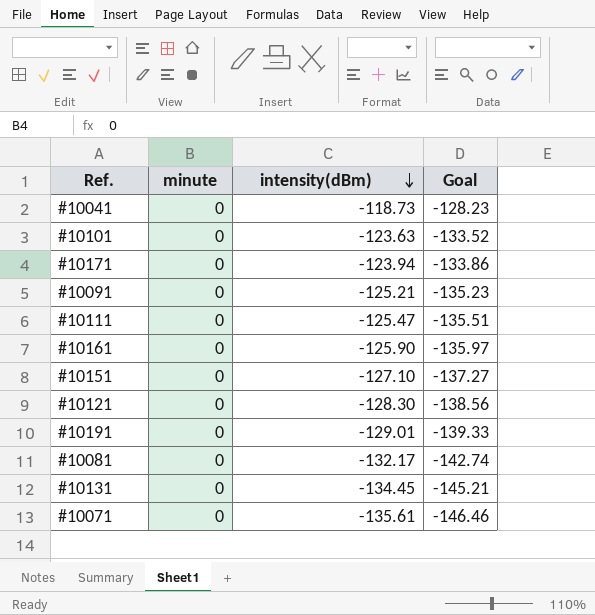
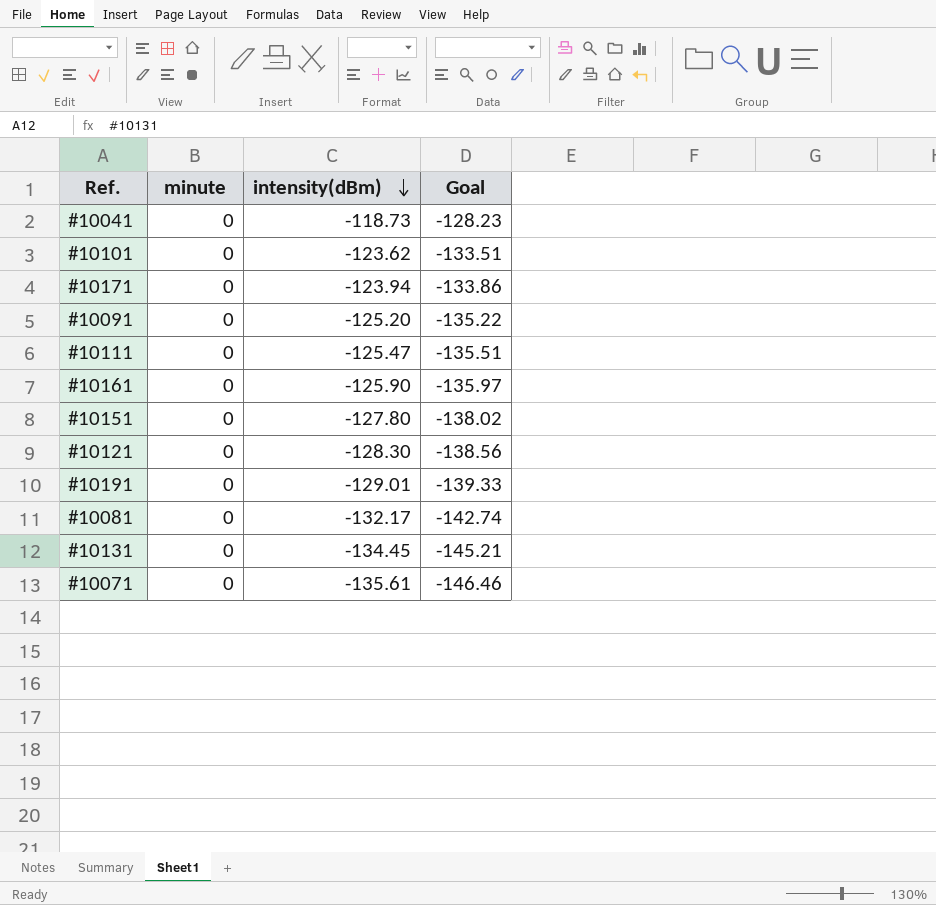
#10101 | intensity(dBm): -123.63 -> -123.62
#10101 | Goal: -133.52 -> -133.51
#10091 | intensity(dBm): -125.21 -> -125.20
#10091 | Goal: -135.23 -> -135.22
#10151 | intensity(dBm): -127.10 -> -127.80
#10151 | Goal: -137.27 -> -138.02

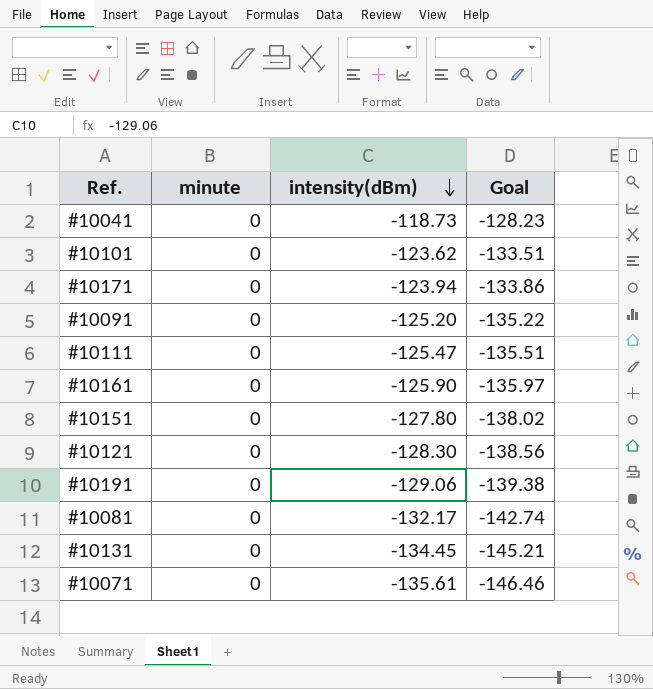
#10191 | intensity(dBm): -129.01 -> -129.06
#10191 | Goal: -139.33 -> -139.38

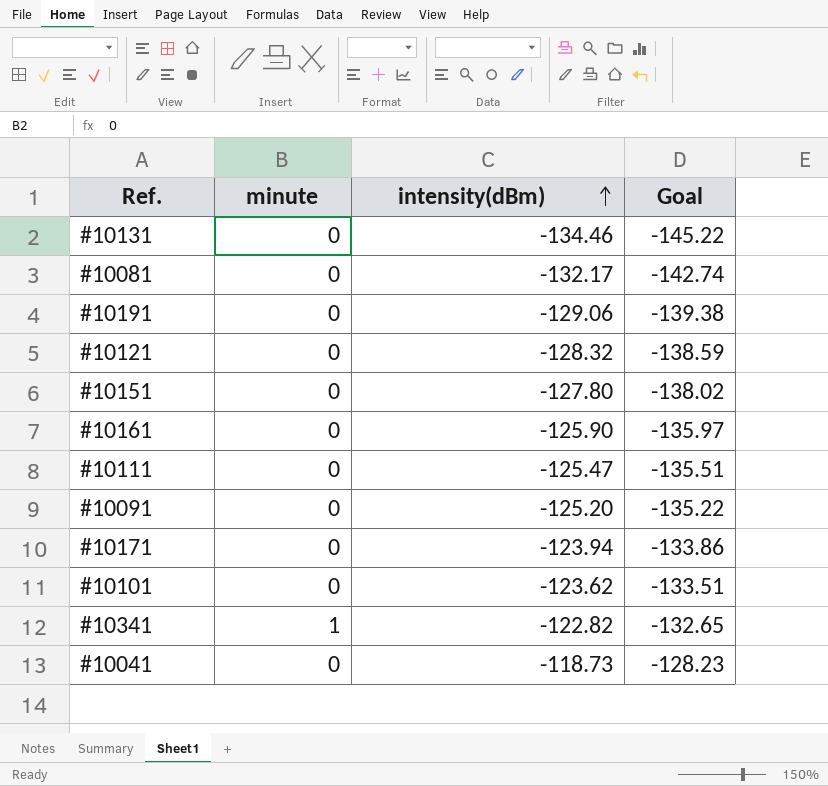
row order: intensity(dBm) descending -> intensity(dBm) ascending
row #10071: 0 | -135.61 | -146.46 -> none
#10131 | intensity(dBm): -134.45 -> -134.46
#10131 | Goal: -145.21 -> -145.22
#10121 | intensity(dBm): -128.30 -> -128.32
#10121 | Goal: -138.56 -> -138.59
row #10341: none -> 1 | -122.82 | -132.65

